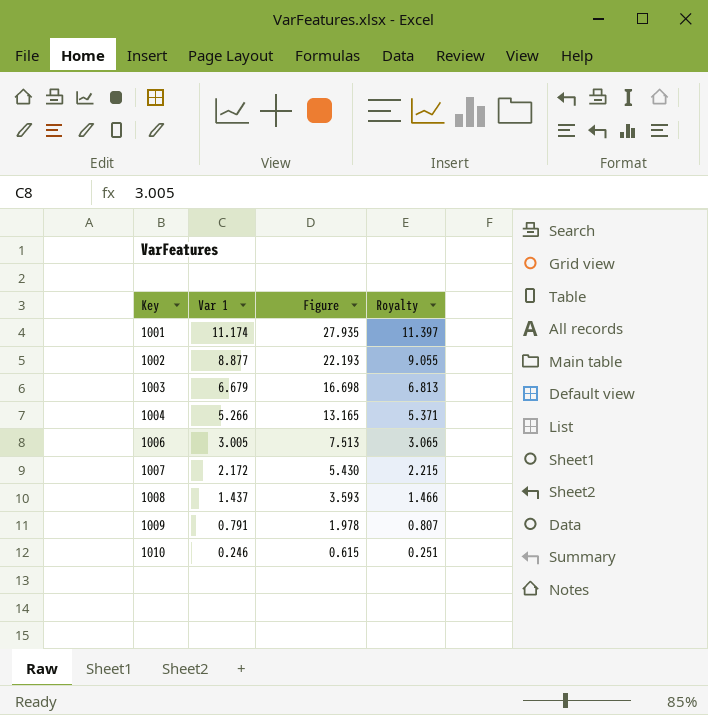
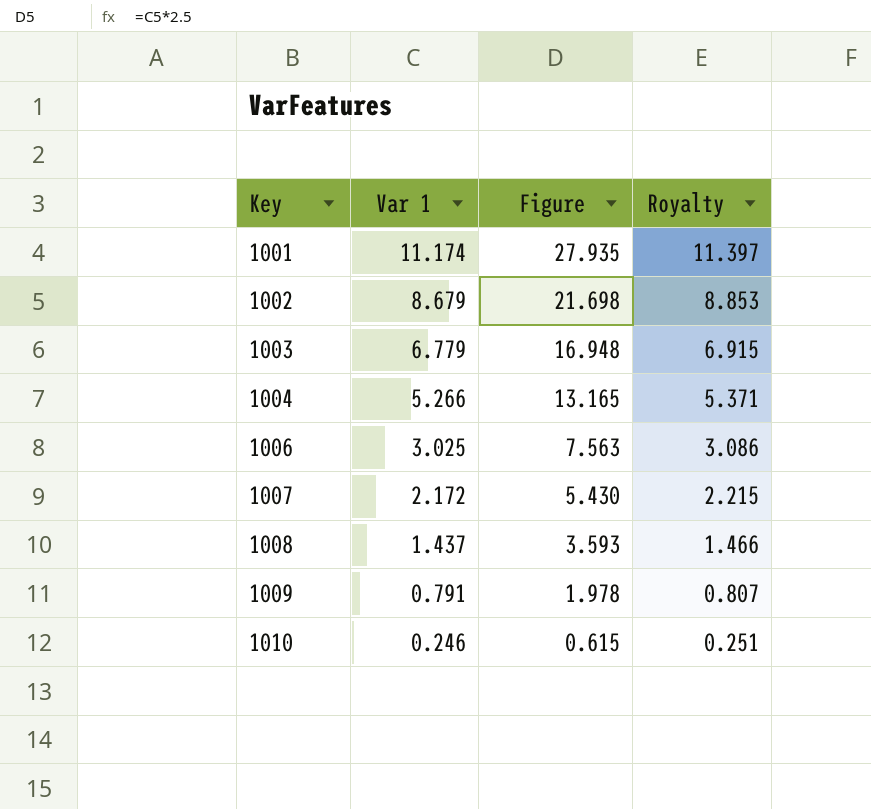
1002 | Var 1: 8.877 -> 8.679
1002 | Figure: 22.193 -> 21.698
1002 | Royalty: 9.055 -> 8.853
1003 | Var 1: 6.679 -> 6.779
1003 | Figure: 16.698 -> 16.948
1003 | Royalty: 6.813 -> 6.915
1006 | Var 1: 3.005 -> 3.025
1006 | Figure: 7.513 -> 7.563
1006 | Royalty: 3.065 -> 3.086

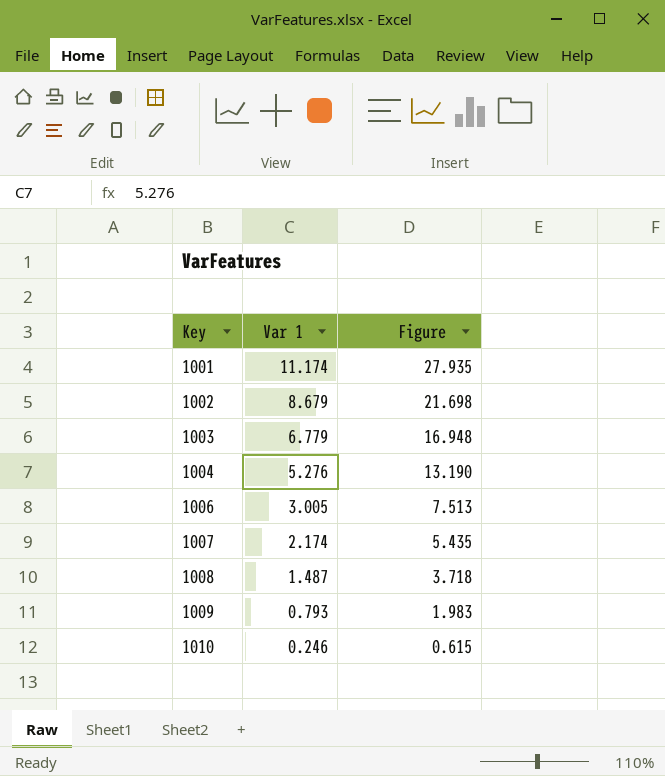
column Royalty | formula: [Var 1] * 1.02 -> none
1004 | Var 1: 5.266 -> 5.276
1004 | Figure: 13.165 -> 13.190
1006 | Var 1: 3.025 -> 3.005
1006 | Figure: 7.563 -> 7.513
1007 | Var 1: 2.172 -> 2.174
1007 | Figure: 5.430 -> 5.435
1008 | Var 1: 1.437 -> 1.487
1008 | Figure: 3.593 -> 3.718
1009 | Var 1: 0.791 -> 0.793
1009 | Figure: 1.978 -> 1.983

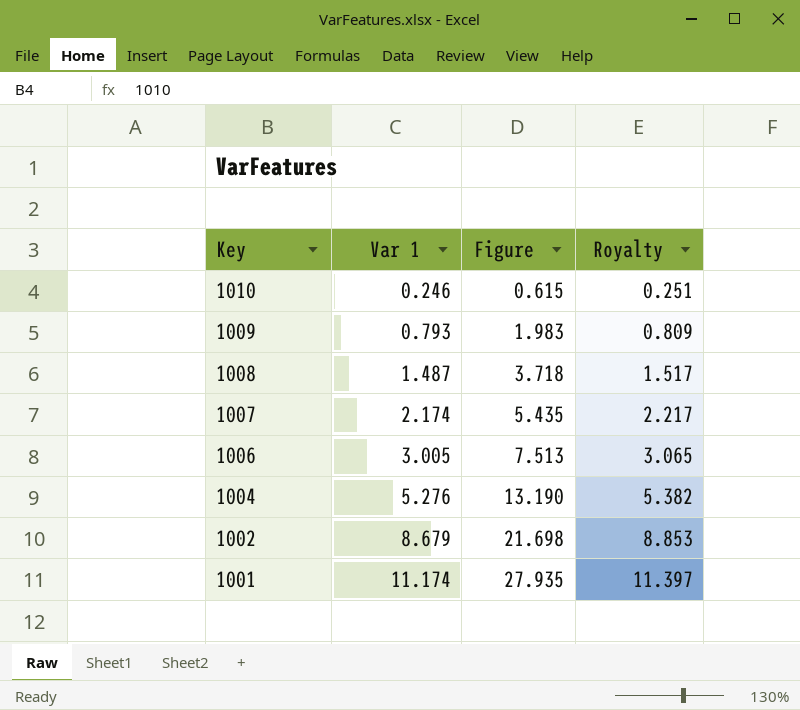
row order: Key ascending -> Key descending
column Royalty | formula: none -> [Var 1] * 1.02
row 1003: 6.779 | 16.948 -> none

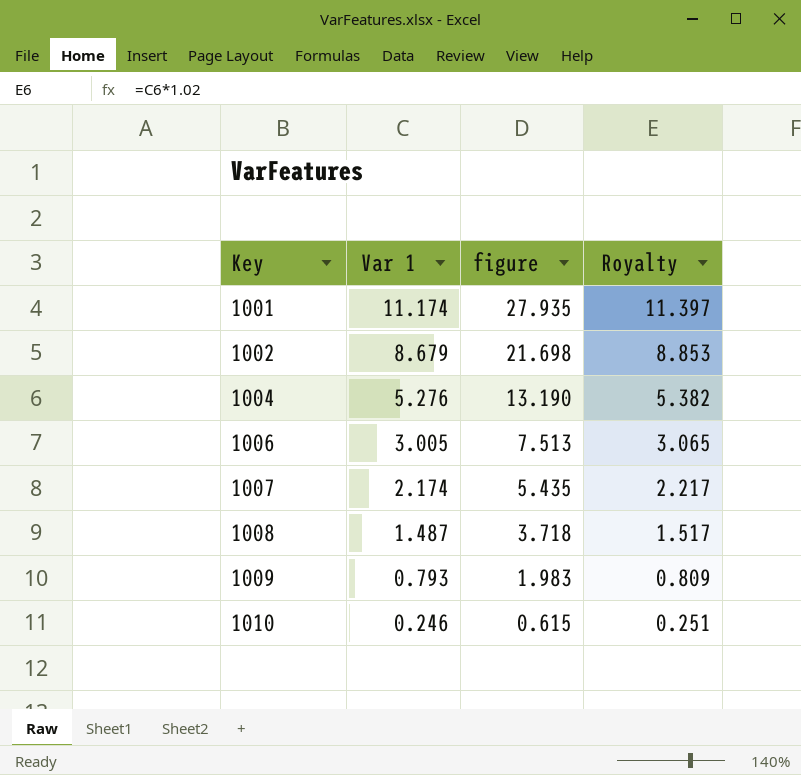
row order: Key descending -> Key ascending
column name: Figure -> figure

